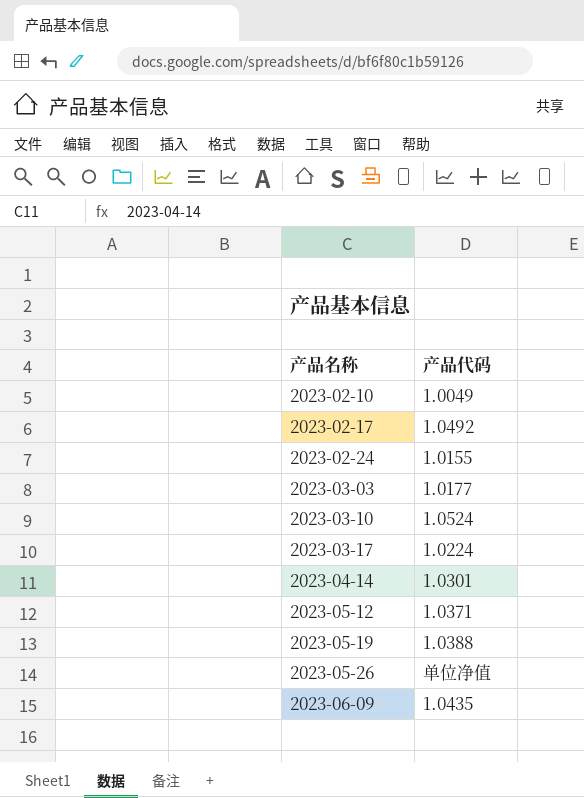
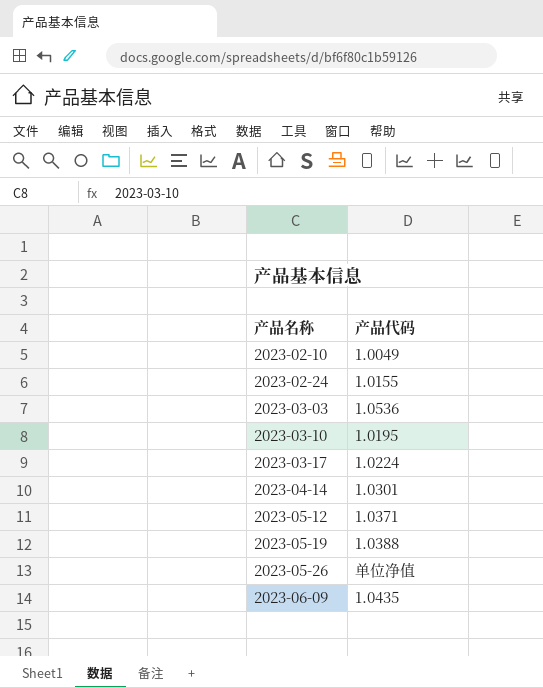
row 2023-02-17: 1.0492 -> none
2023-03-03 | 产品代码: 1.0177 -> 1.0536
2023-03-10 | 产品代码: 1.0524 -> 1.0195

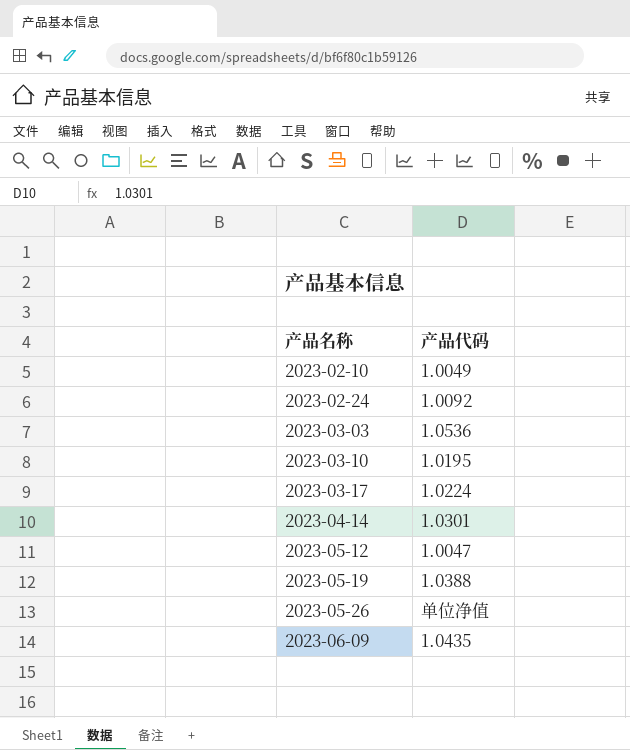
2023-02-24 | 产品代码: 1.0155 -> 1.0092
2023-05-12 | 产品代码: 1.0371 -> 1.0047

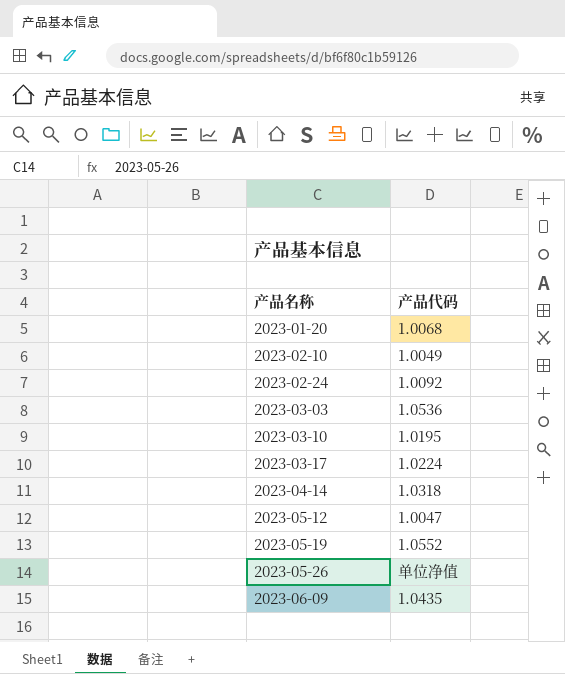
row 2023-01-20: none -> 1.0068
2023-04-14 | 产品代码: 1.0301 -> 1.0318
2023-05-19 | 产品代码: 1.0388 -> 1.0552

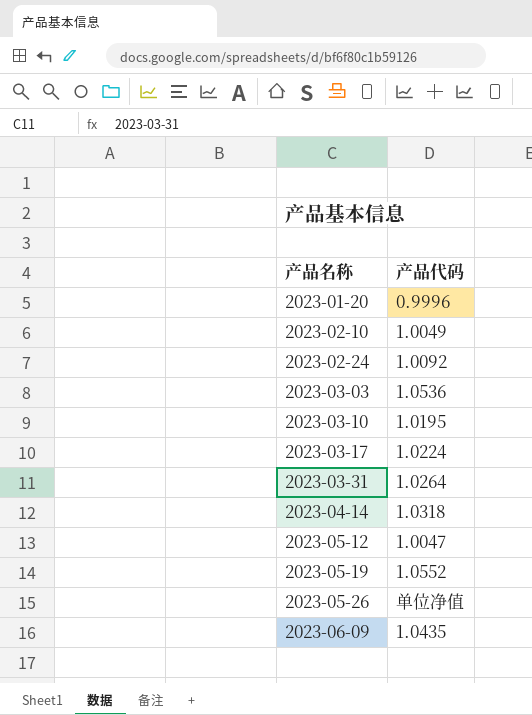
2023-01-20 | 产品代码: 1.0068 -> 0.9996
row 2023-03-31: none -> 1.0264

